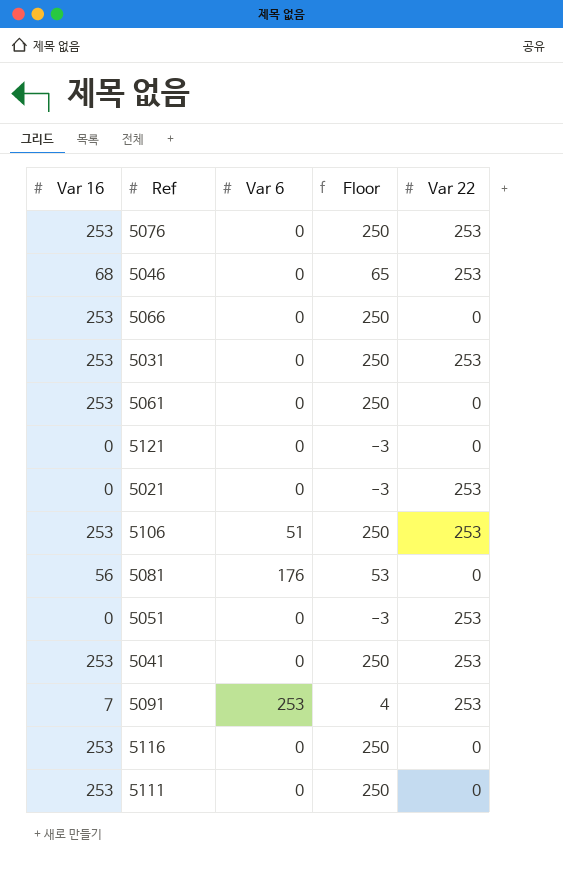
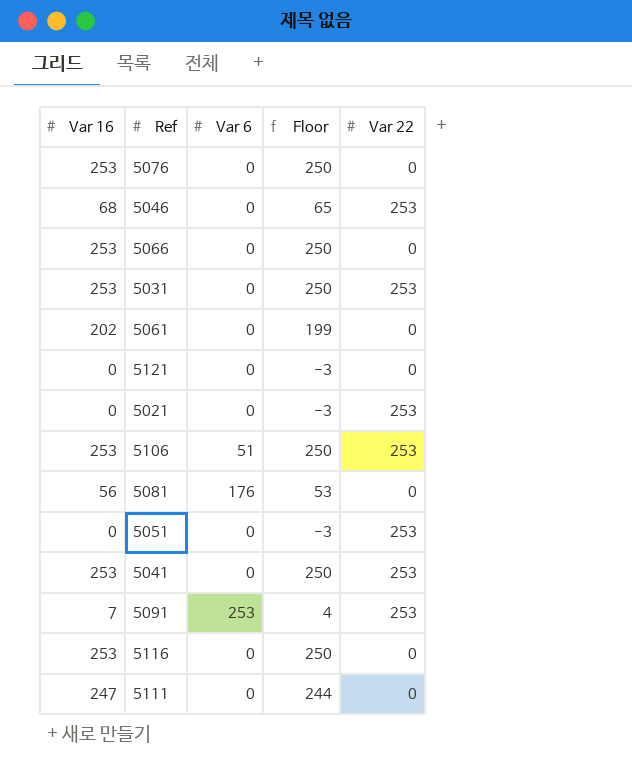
5076 | Var 22: 253 -> 0
5061 | Var 16: 253 -> 202
5061 | Floor: 250 -> 199
5111 | Var 16: 253 -> 247
5111 | Floor: 250 -> 244

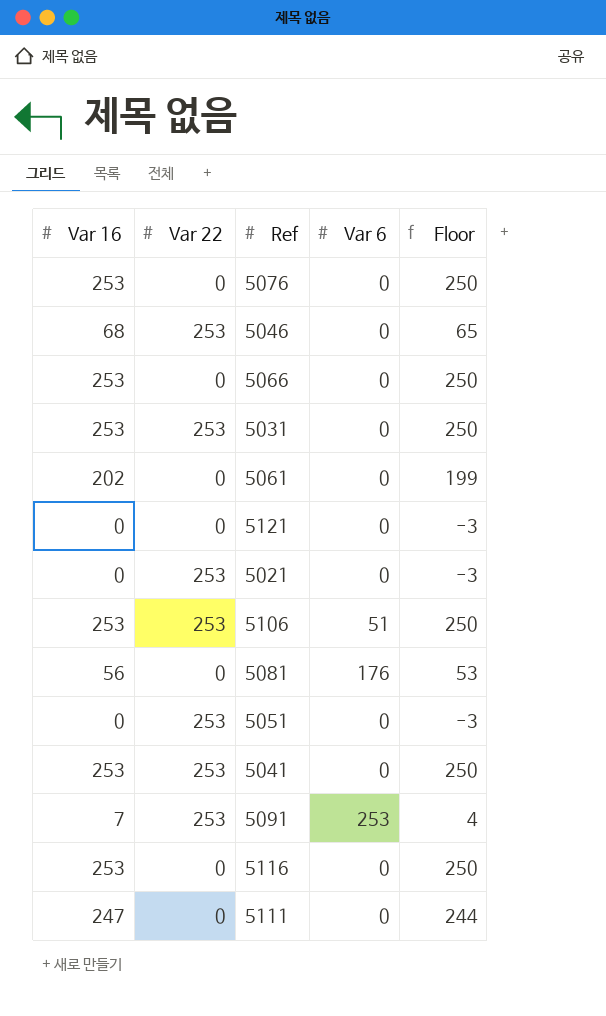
column Var 22 | position: 5 -> 2

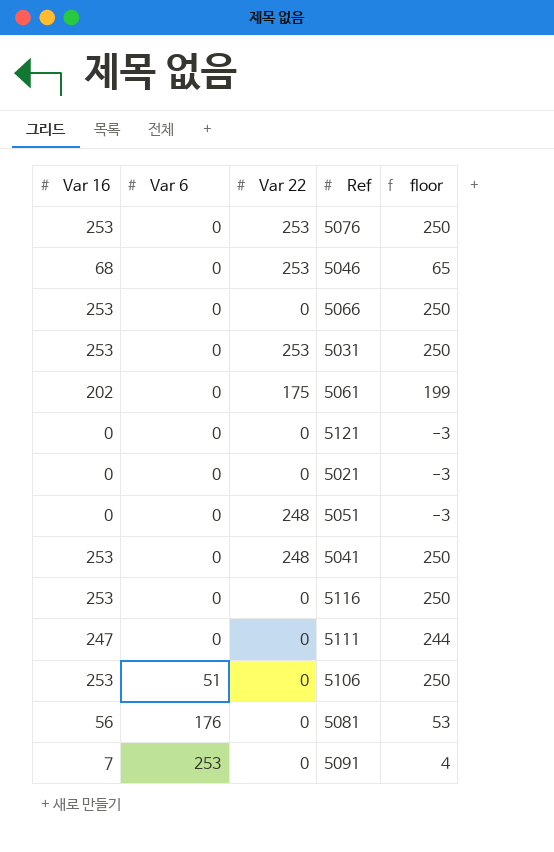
row order: none -> Var 6 ascending
column Var 6 | position: 4 -> 2
column name: Floor -> floor
5076 | Var 22: 0 -> 253
5061 | Var 22: 0 -> 175
5021 | Var 22: 253 -> 0
5051 | Var 22: 253 -> 248
5041 | Var 22: 253 -> 248
5106 | Var 22: 253 -> 0
5091 | Var 22: 253 -> 0

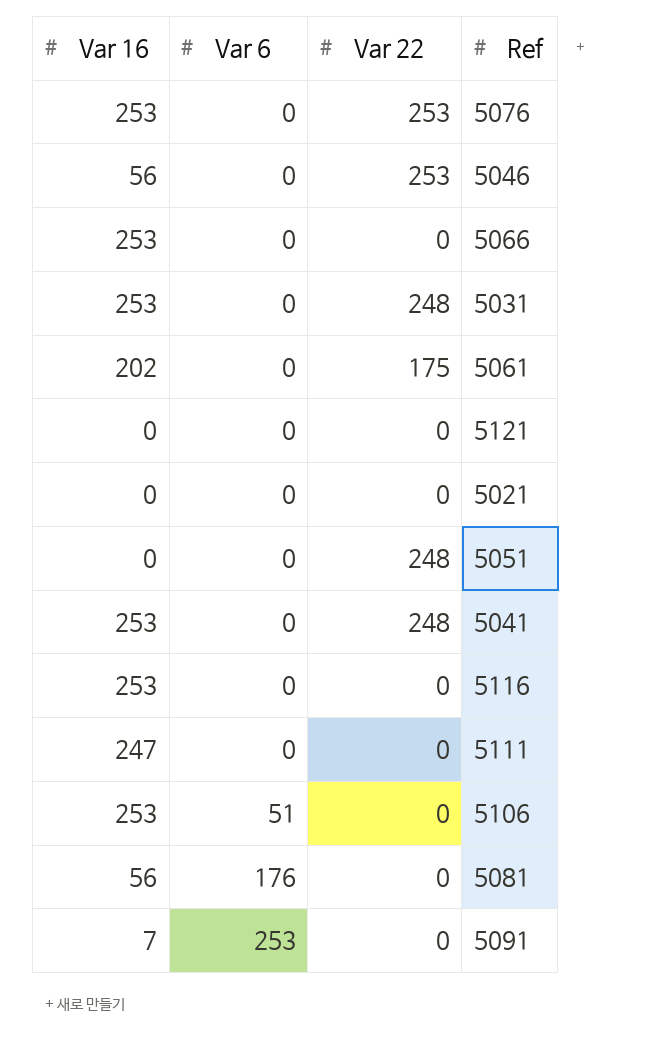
column floor | formula: [Var 16] - 3 -> none
5046 | Var 16: 68 -> 56
5031 | Var 22: 253 -> 248

